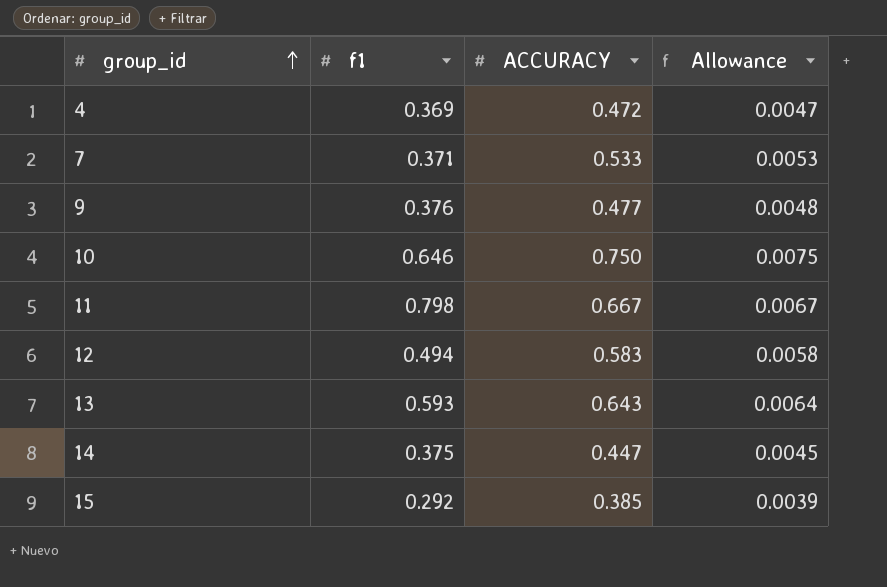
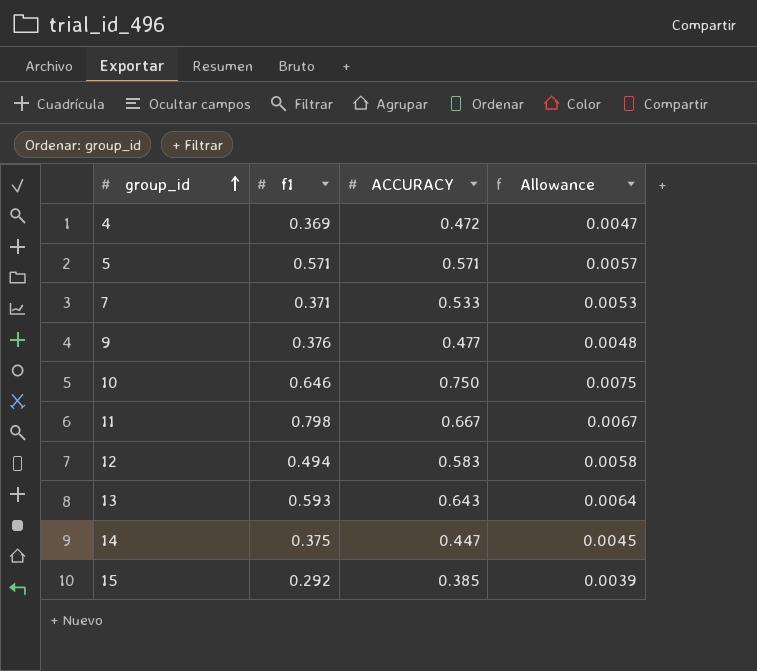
row 5: none -> 0.571 | 0.571 | 0.0057

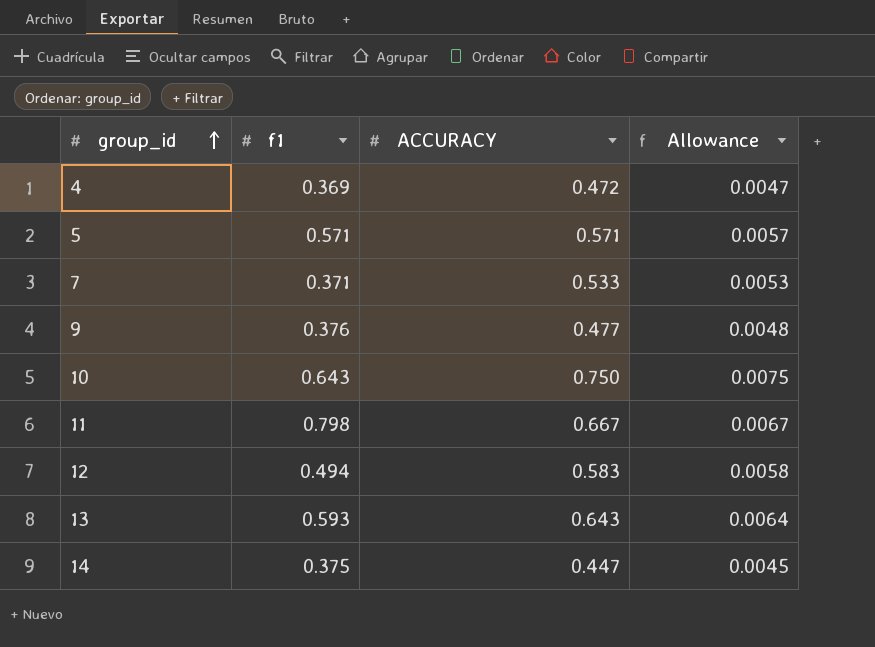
row 15: 0.292 | 0.385 | 0.0039 -> none
10 | f1: 0.646 -> 0.643

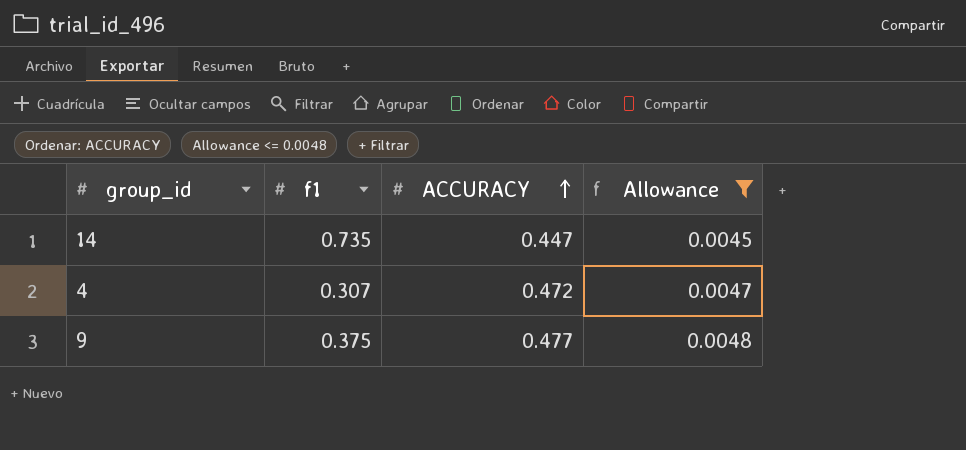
filter: none -> Allowance <= 0.0048
row order: group_id ascending -> ACCURACY ascending
14 | f1: 0.375 -> 0.735
4 | f1: 0.369 -> 0.307
9 | f1: 0.376 -> 0.375

